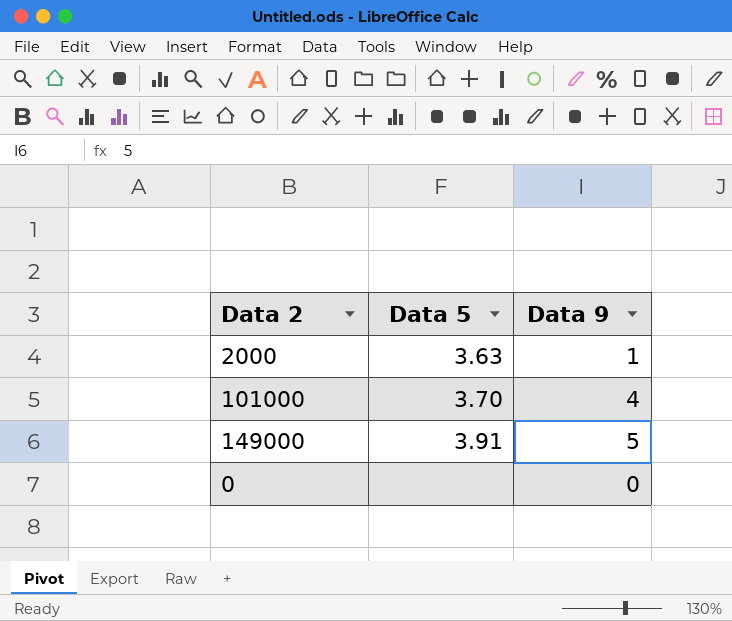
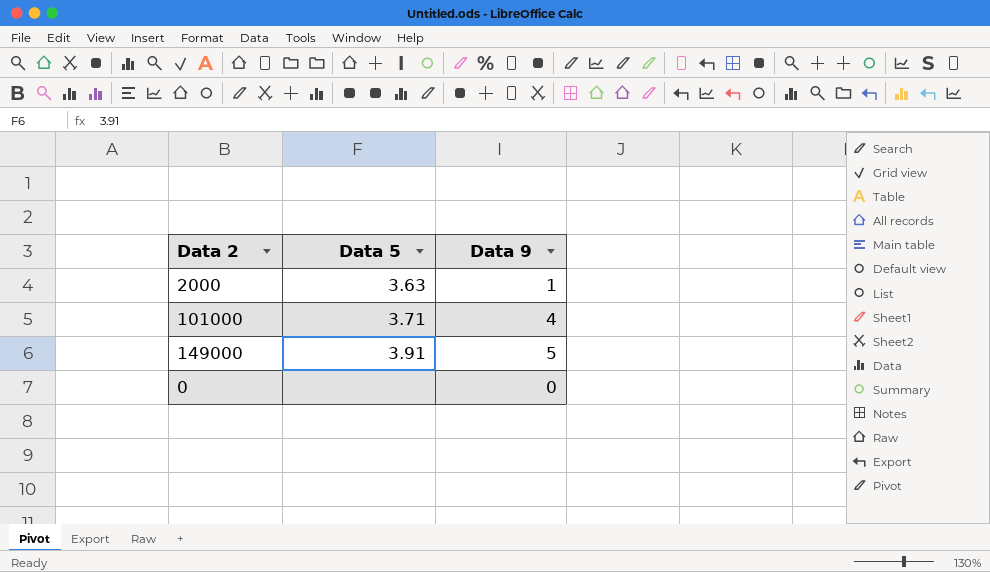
101000 | Data 5: 3.70 -> 3.71

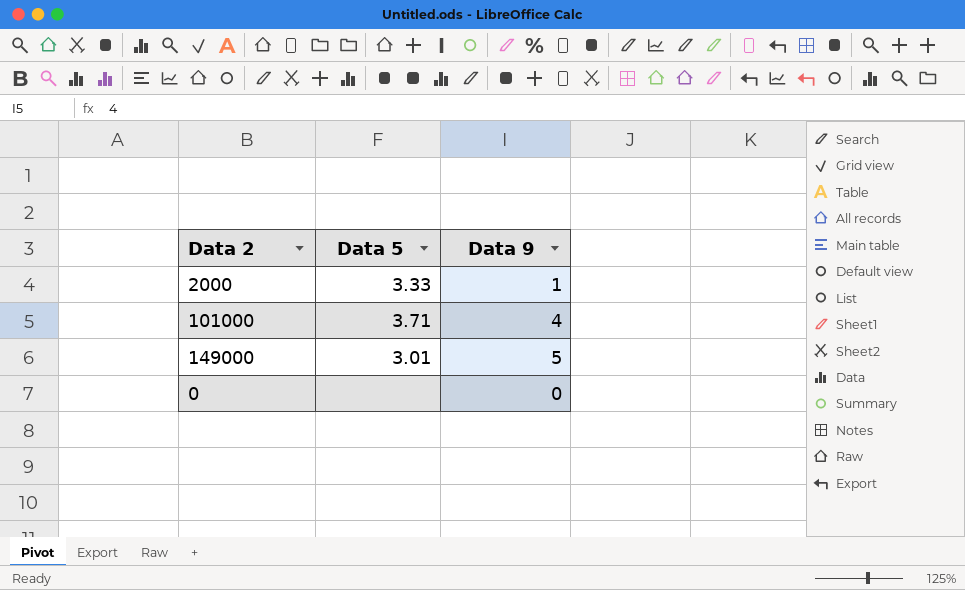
2000 | Data 5: 3.63 -> 3.33
149000 | Data 5: 3.91 -> 3.01

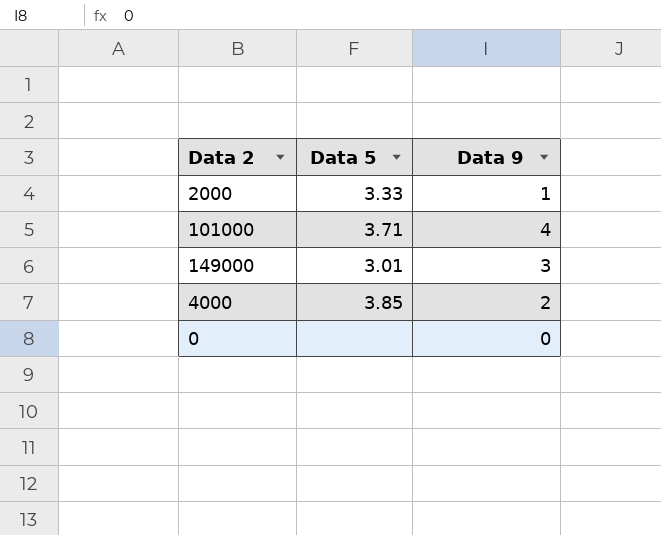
149000 | Data 9: 5 -> 3
row 4000: none -> 3.85 | 2

